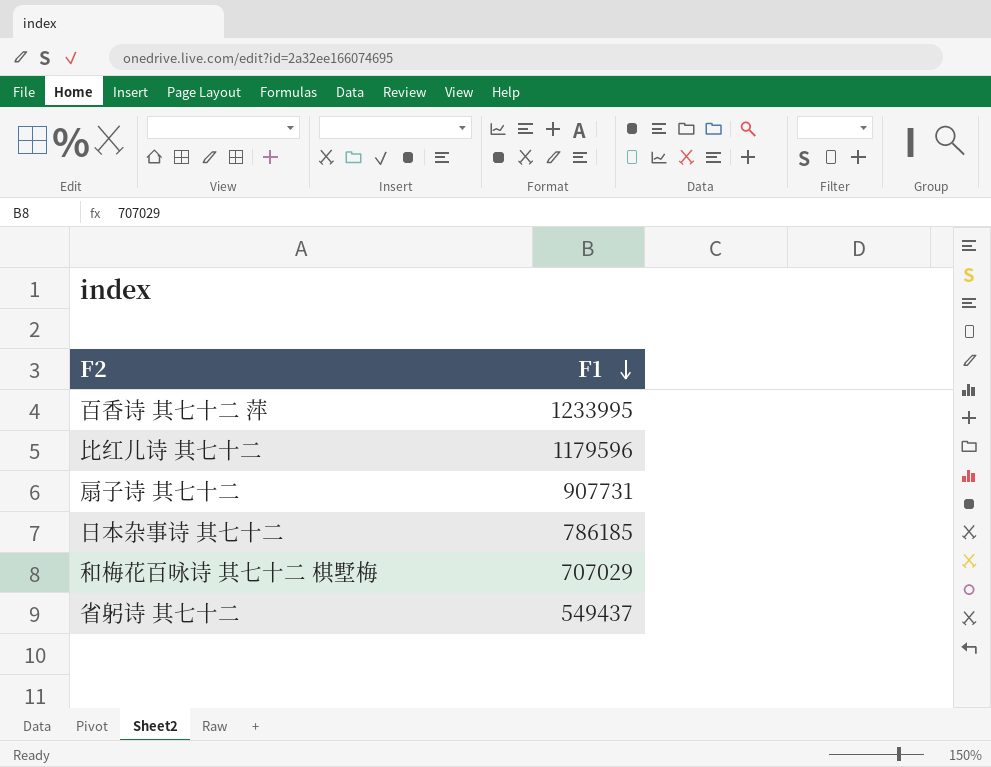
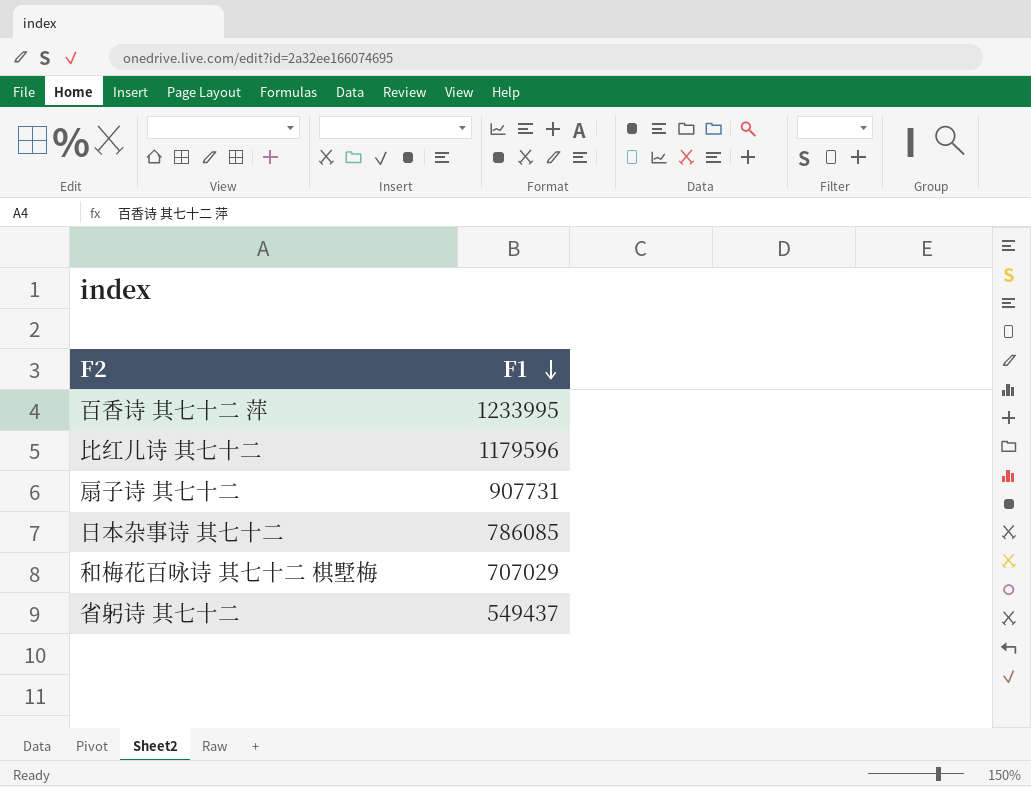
日本杂事诗 其七十二 | F1: 786185 -> 786085

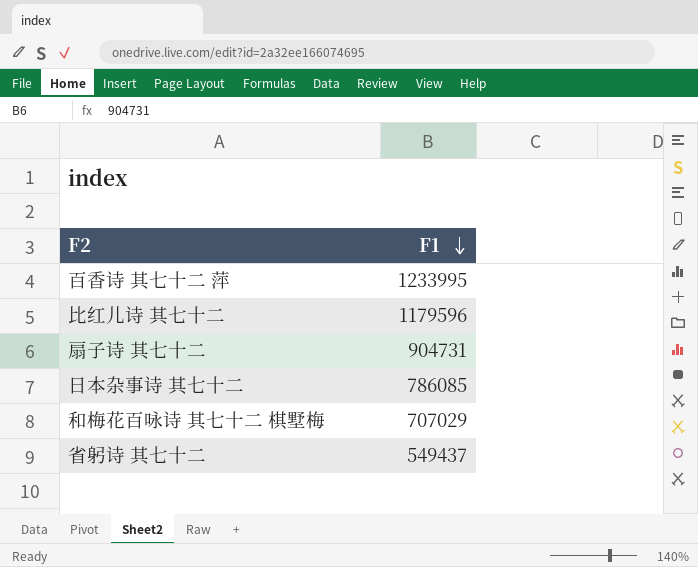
扇子诗 其七十二 | F1: 907731 -> 904731

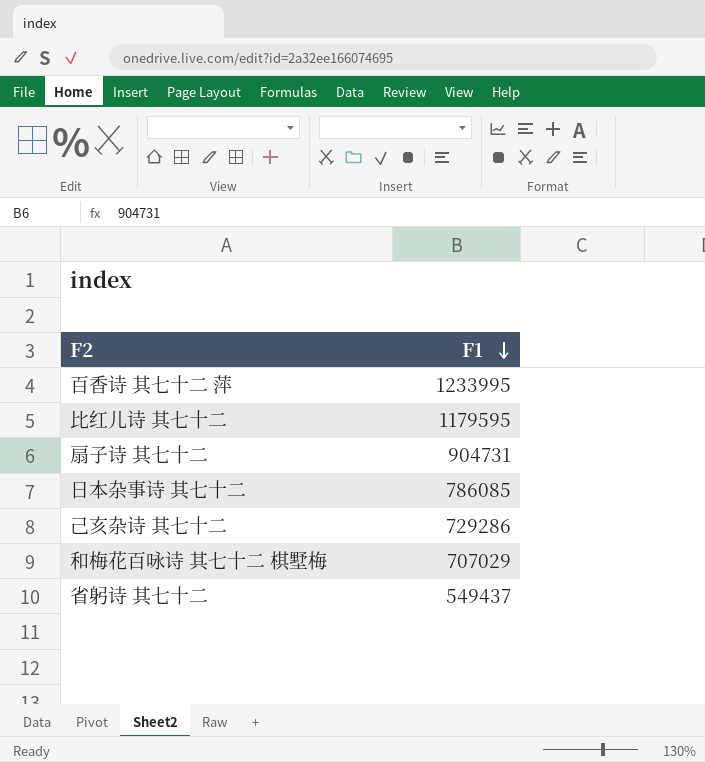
比红儿诗 其七十二 | F1: 1179596 -> 1179595
row 己亥杂诗 其七十二: none -> 729286

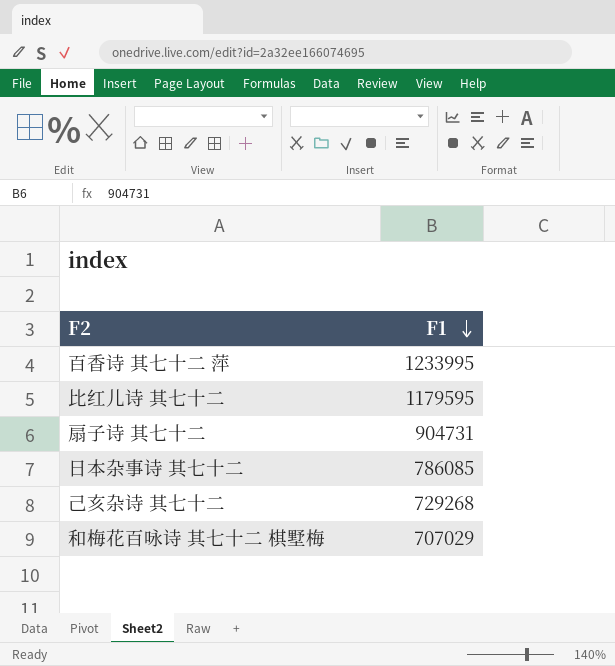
row 省躬诗 其七十二: 549437 -> none
己亥杂诗 其七十二 | F1: 729286 -> 729268

